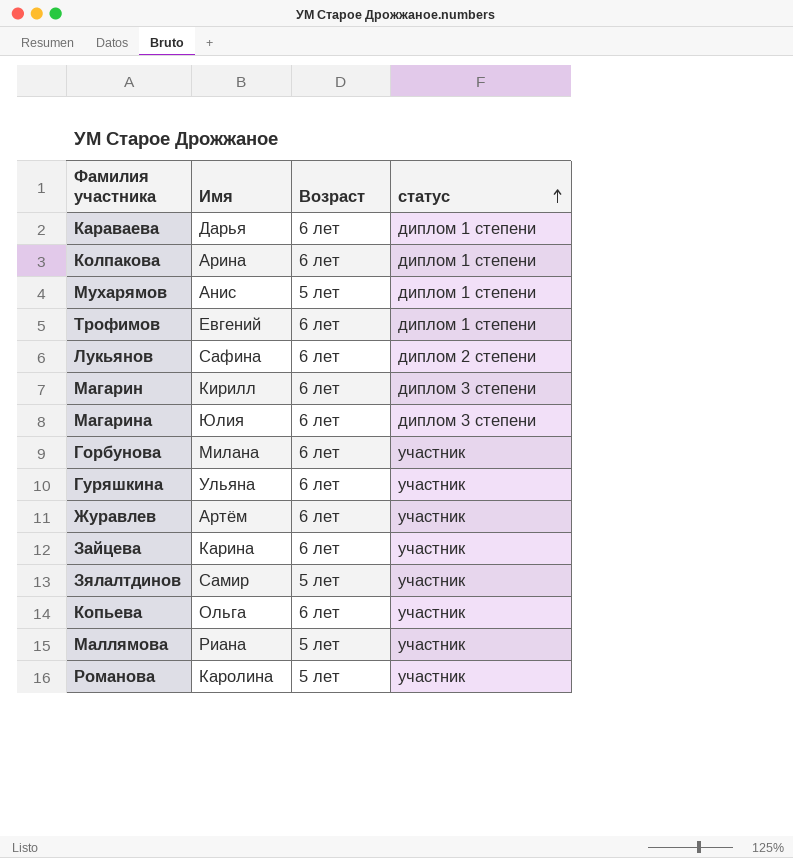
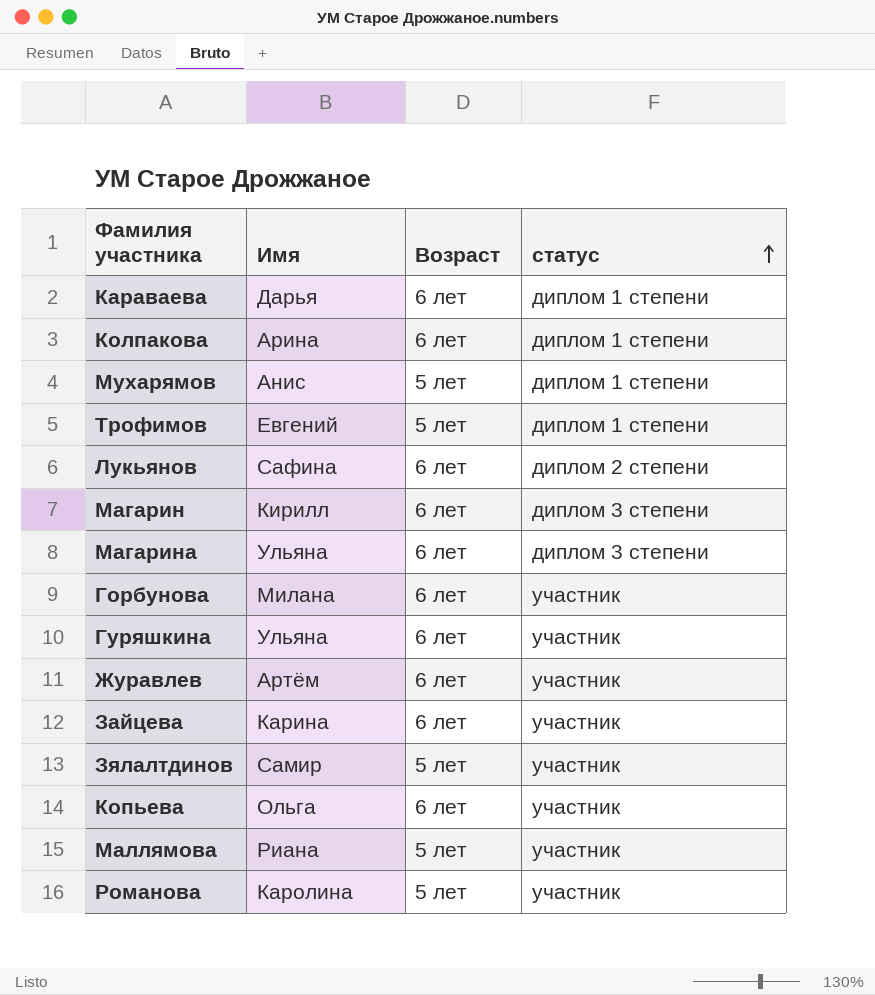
Трофимов | Возраст: 6 лет -> 5 лет
Магарина | Имя: Юлия -> Ульяна

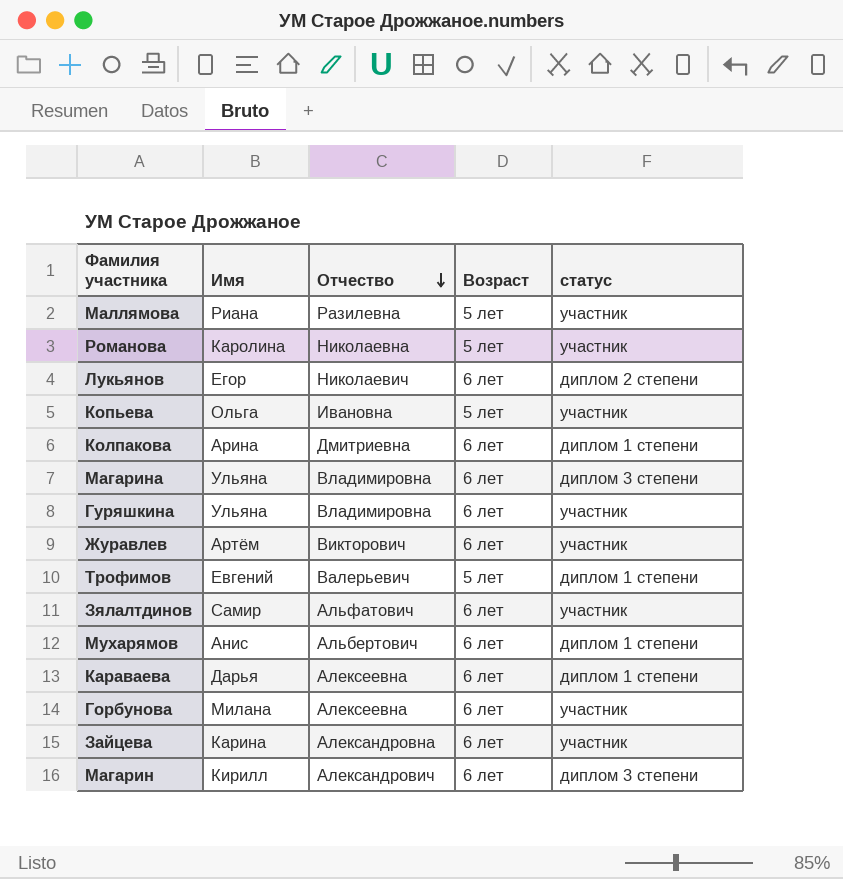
row order: статус ascending -> Отчество descending
column Отчество | position: none -> 3
Лукьянов | Имя: Сафина -> Егор
Копьева | Возраст: 6 лет -> 5 лет
Зялалтдинов | Возраст: 5 лет -> 6 лет
Мухарямов | Возраст: 5 лет -> 6 лет

